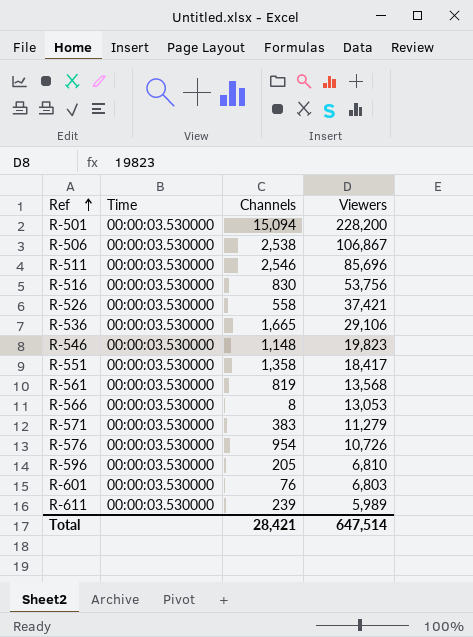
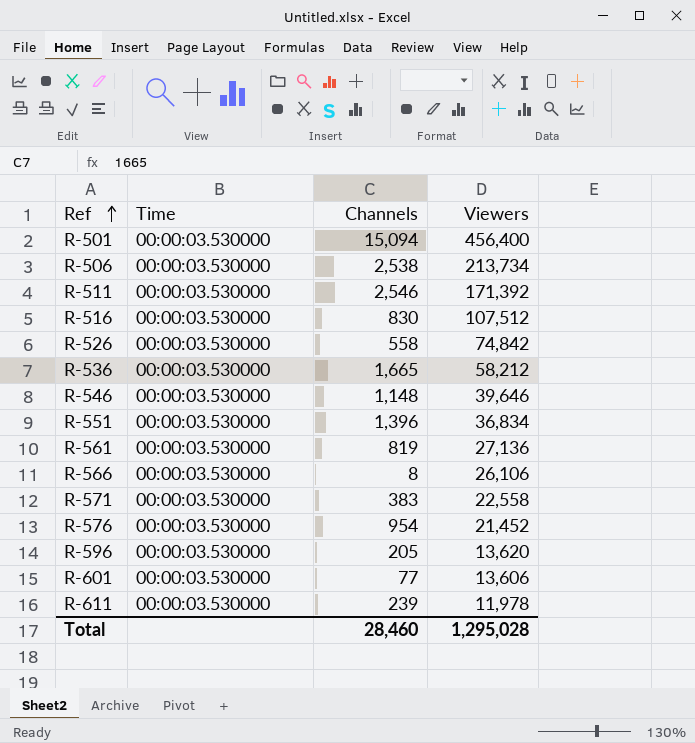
R-501 | Viewers: 228,200 -> 456,400
R-506 | Viewers: 106,867 -> 213,734
R-511 | Viewers: 85,696 -> 171,392
R-516 | Viewers: 53,756 -> 107,512
R-526 | Viewers: 37,421 -> 74,842
R-536 | Viewers: 29,106 -> 58,212
R-546 | Viewers: 19,823 -> 39,646
R-551 | Channels: 1,358 -> 1,396
R-551 | Viewers: 18,417 -> 36,834
R-561 | Viewers: 13,568 -> 27,136
R-566 | Viewers: 13,053 -> 26,106
R-571 | Viewers: 11,279 -> 22,558
R-576 | Viewers: 10,726 -> 21,452
R-596 | Viewers: 6,810 -> 13,620
R-601 | Channels: 76 -> 77
R-601 | Viewers: 6,803 -> 13,606
R-611 | Viewers: 5,989 -> 11,978
Total | Channels: 28,421 -> 28,460
Total | Viewers: 647,514 -> 1,295,028

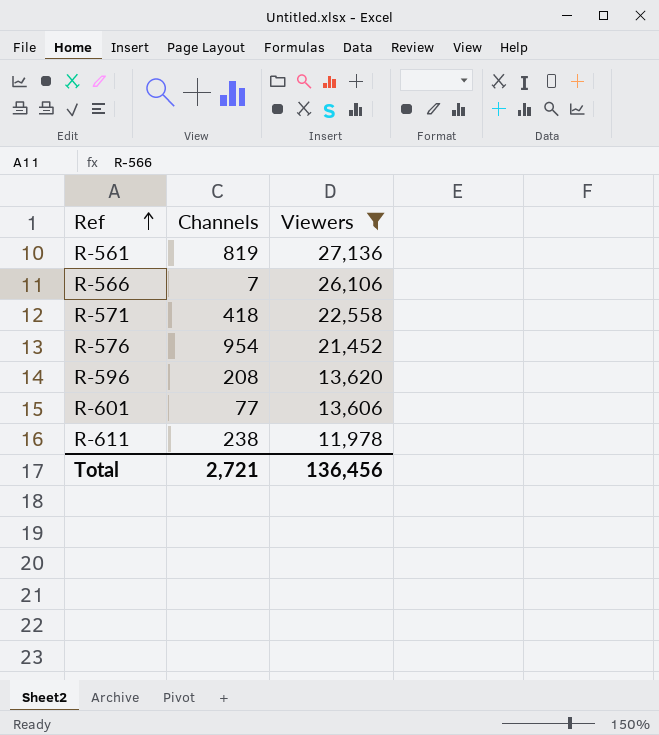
filter: none -> Viewers <= 27,136
column Time | position: 2 -> none
R-566 | Channels: 8 -> 7
R-571 | Channels: 383 -> 418
R-596 | Channels: 205 -> 208
R-611 | Channels: 239 -> 238
Total | Channels: 28,460 -> 2,721
Total | Viewers: 1,295,028 -> 136,456

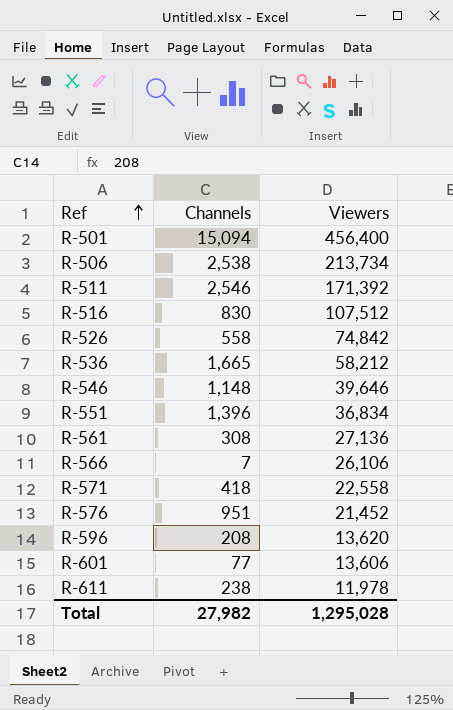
filter: Viewers <= 27,136 -> none
R-561 | Channels: 819 -> 308
R-576 | Channels: 954 -> 951
Total | Channels: 2,721 -> 27,982
Total | Viewers: 136,456 -> 1,295,028

